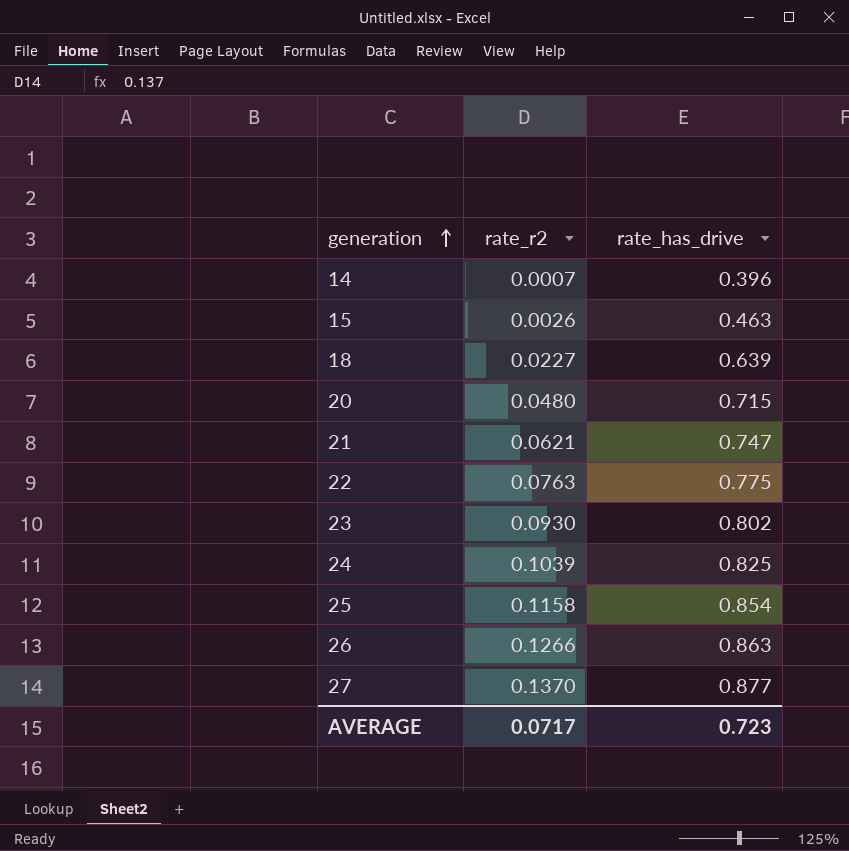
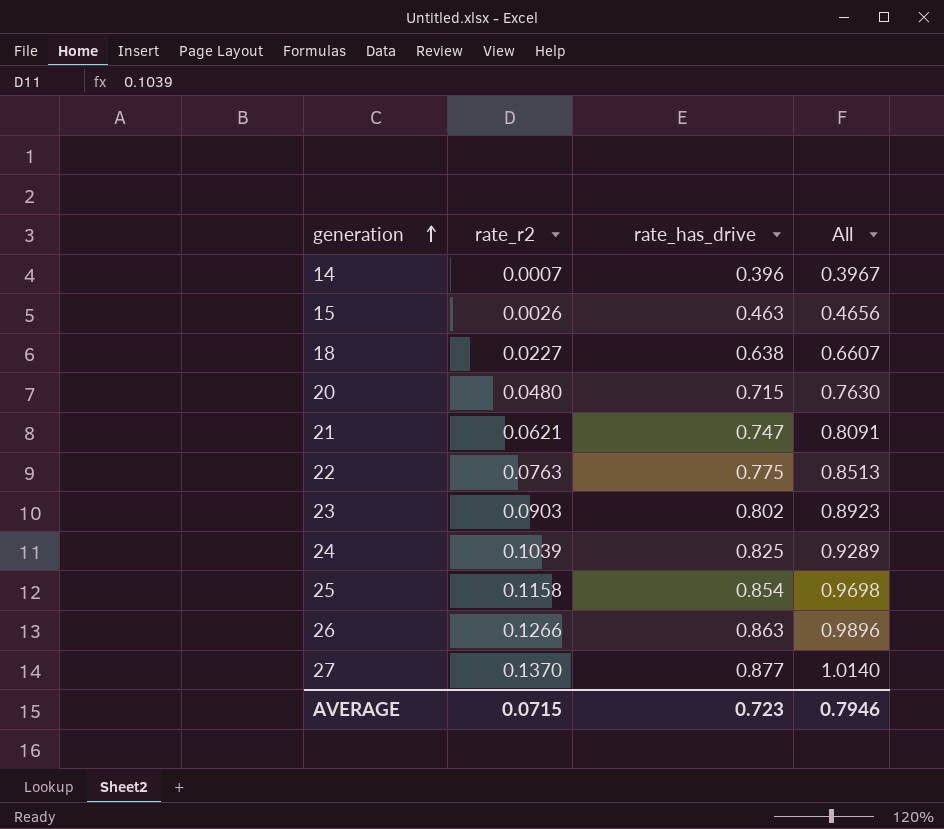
column All | formula: none -> [rate_r2] + [rate_has_drive]
18 | rate_has_drive: 0.639 -> 0.638
23 | rate_r2: 0.0930 -> 0.0903
AVERAGE | rate_r2: 0.0717 -> 0.0715

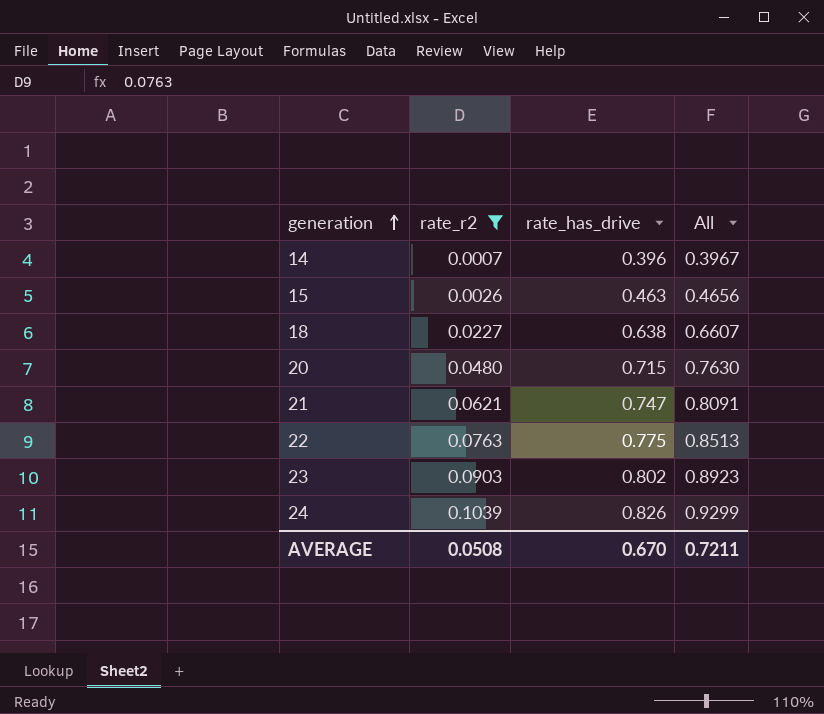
filter: none -> rate_r2 <= 0.1039
24 | rate_has_drive: 0.825 -> 0.826
24 | All: 0.9289 -> 0.9299
AVERAGE | rate_r2: 0.0715 -> 0.0508
AVERAGE | rate_has_drive: 0.723 -> 0.670
AVERAGE | All: 0.7946 -> 0.7211

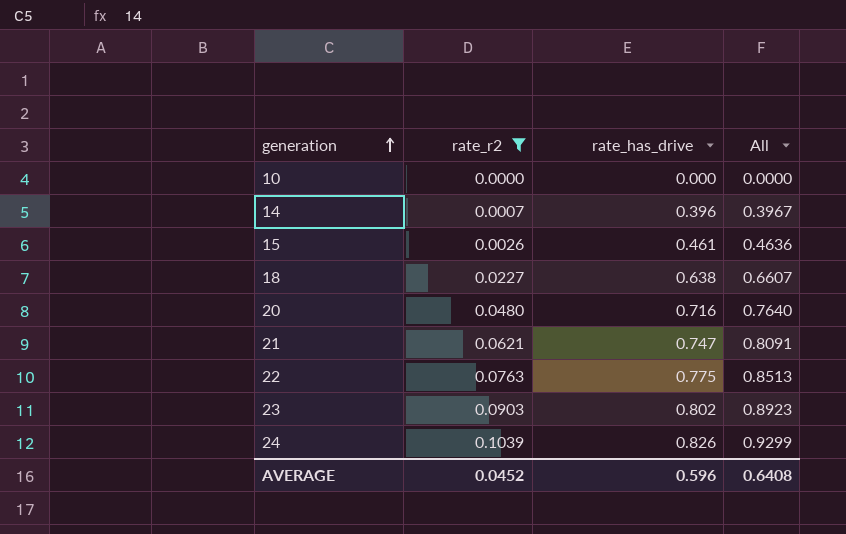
row 10: none -> 0.0000 | 0.000 | 0.0000
15 | rate_has_drive: 0.463 -> 0.461
15 | All: 0.4656 -> 0.4636
20 | rate_has_drive: 0.715 -> 0.716
20 | All: 0.7630 -> 0.7640
AVERAGE | rate_r2: 0.0508 -> 0.0452
AVERAGE | rate_has_drive: 0.670 -> 0.596
AVERAGE | All: 0.7211 -> 0.6408

